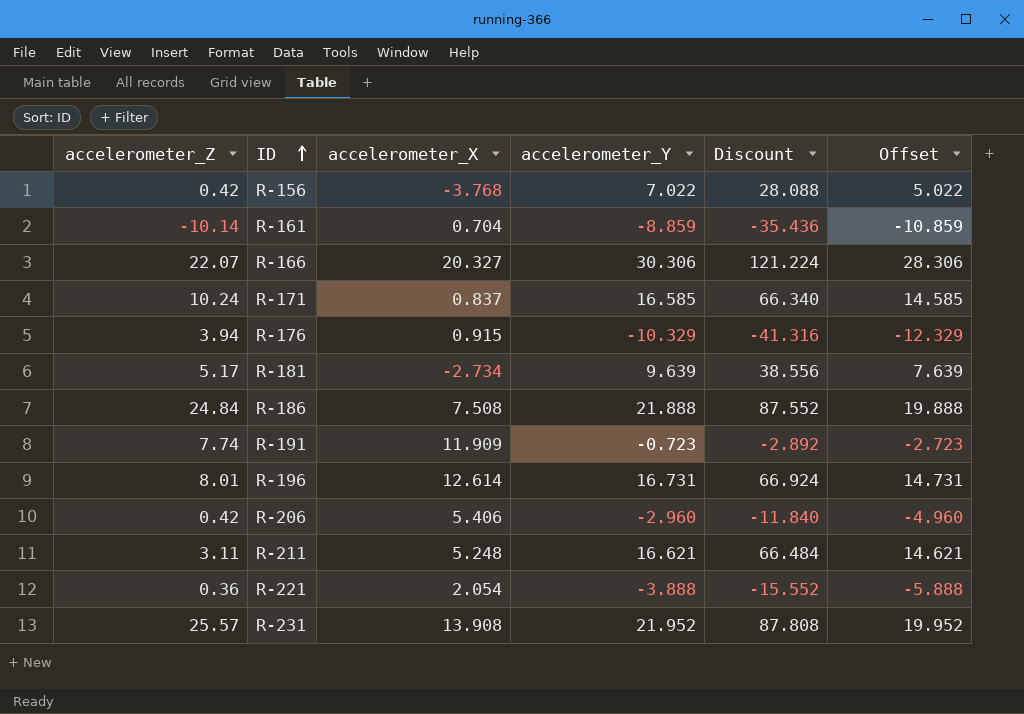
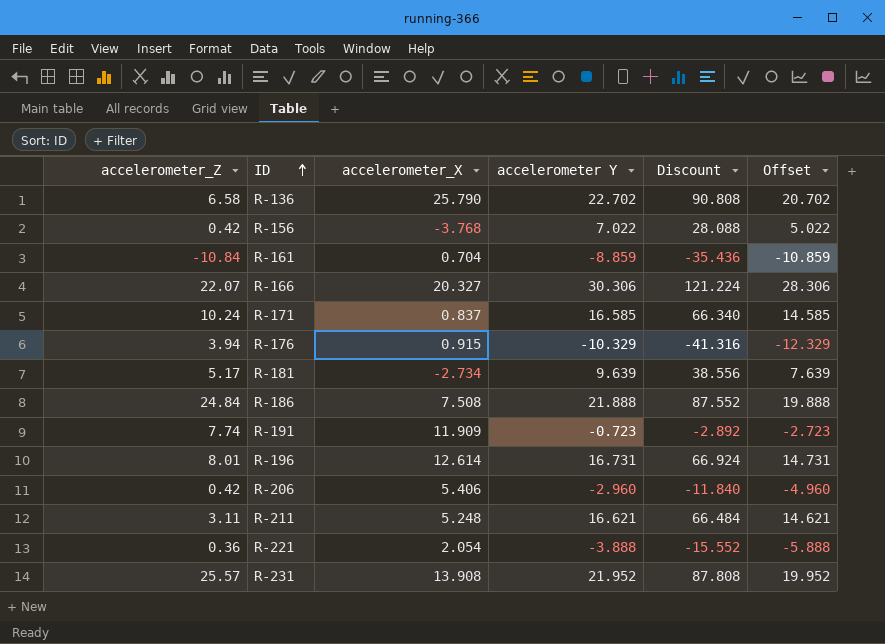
column name: accelerometer_Y -> accelerometer Y
row R-136: none -> 6.58 | 25.790 | 22.702 | 90.808 | 20.702
R-161 | accelerometer_Z: -10.14 -> -10.84

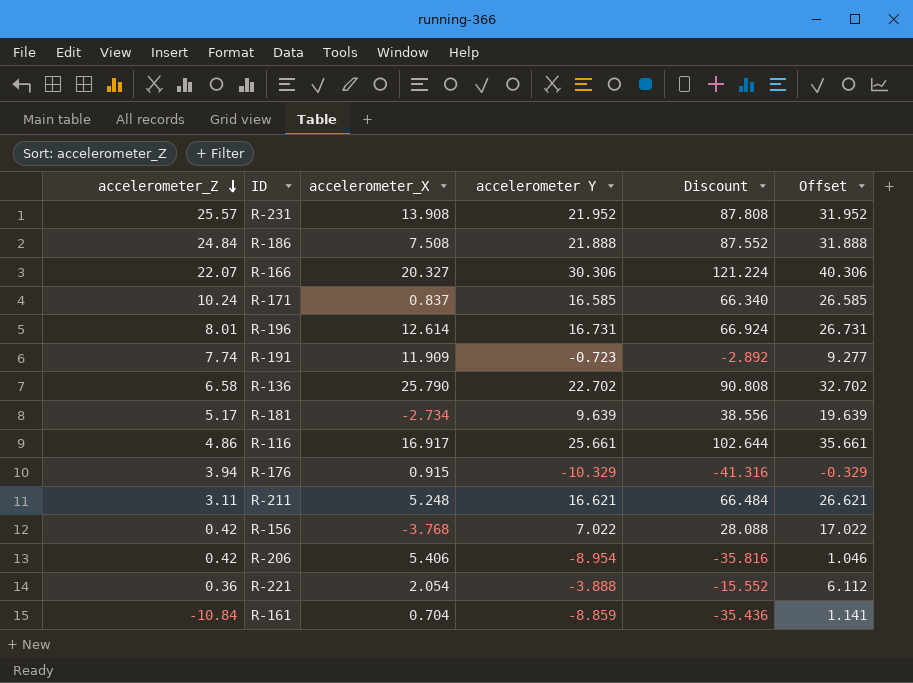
row order: ID ascending -> accelerometer_Z descending
column Offset | formula: [accelerometer Y] - 2 -> [accelerometer Y] + 10
row R-116: none -> 4.86 | 16.917 | 25.661 | 102.644 | 35.661
R-206 | accelerometer Y: -2.960 -> -8.954
R-206 | Discount: -11.840 -> -35.816

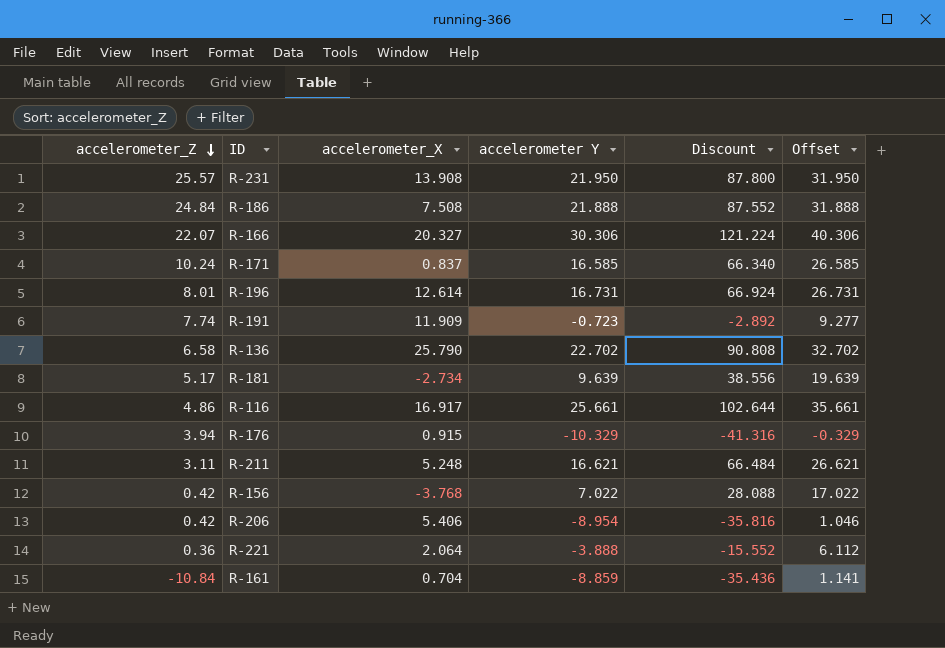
R-231 | accelerometer Y: 21.952 -> 21.950
R-231 | Discount: 87.808 -> 87.800
R-231 | Offset: 31.952 -> 31.950
R-221 | accelerometer_X: 2.054 -> 2.064

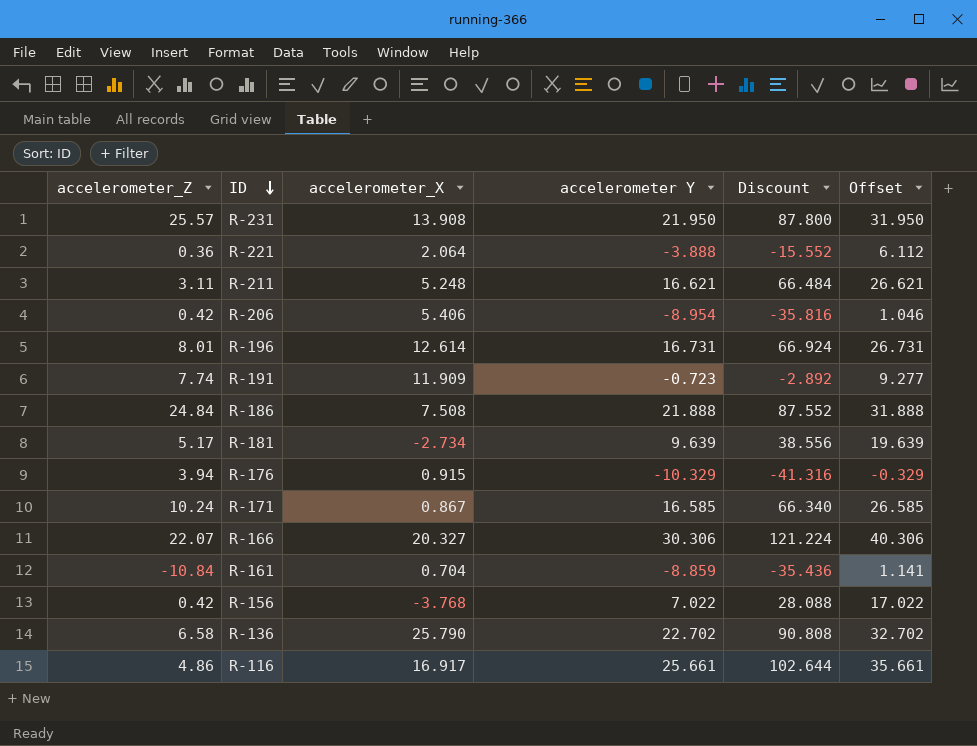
row order: accelerometer_Z descending -> ID descending
R-171 | accelerometer_X: 0.837 -> 0.867

